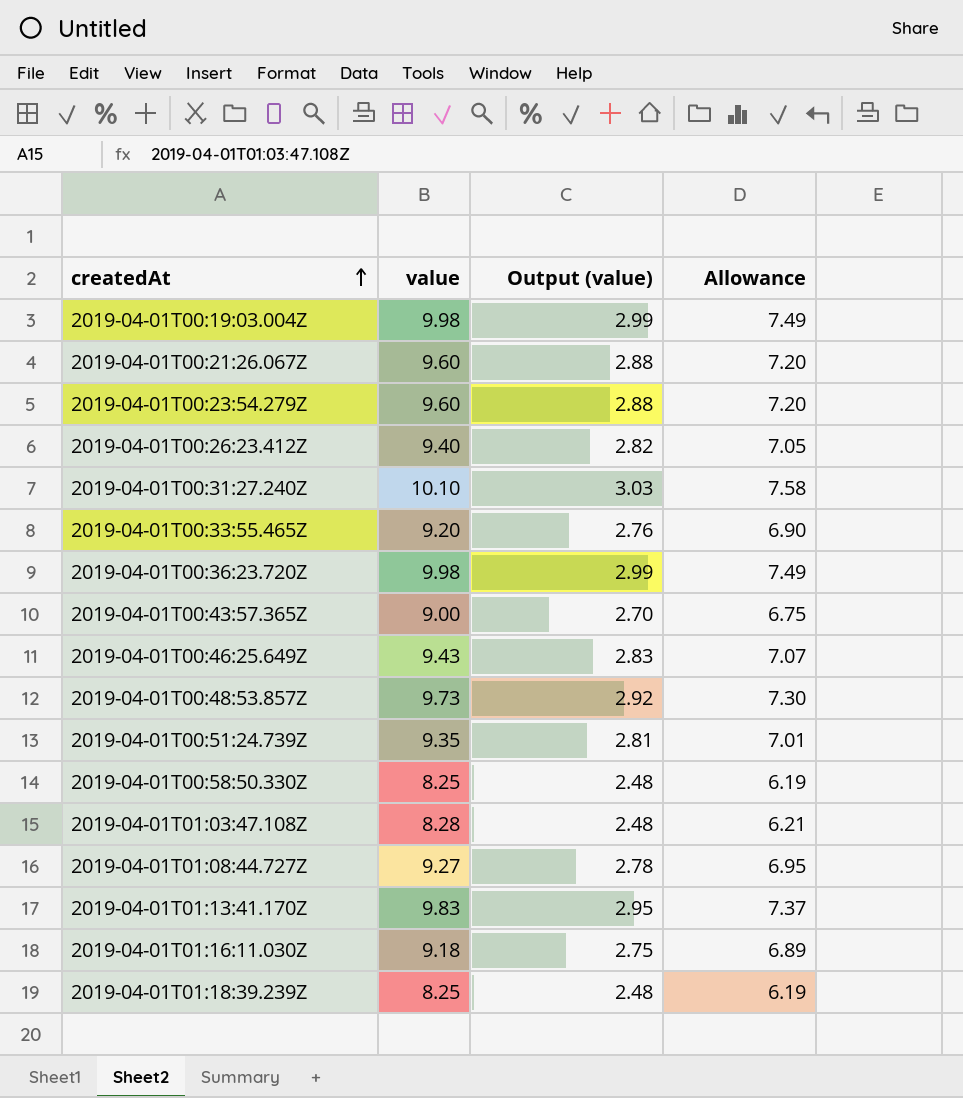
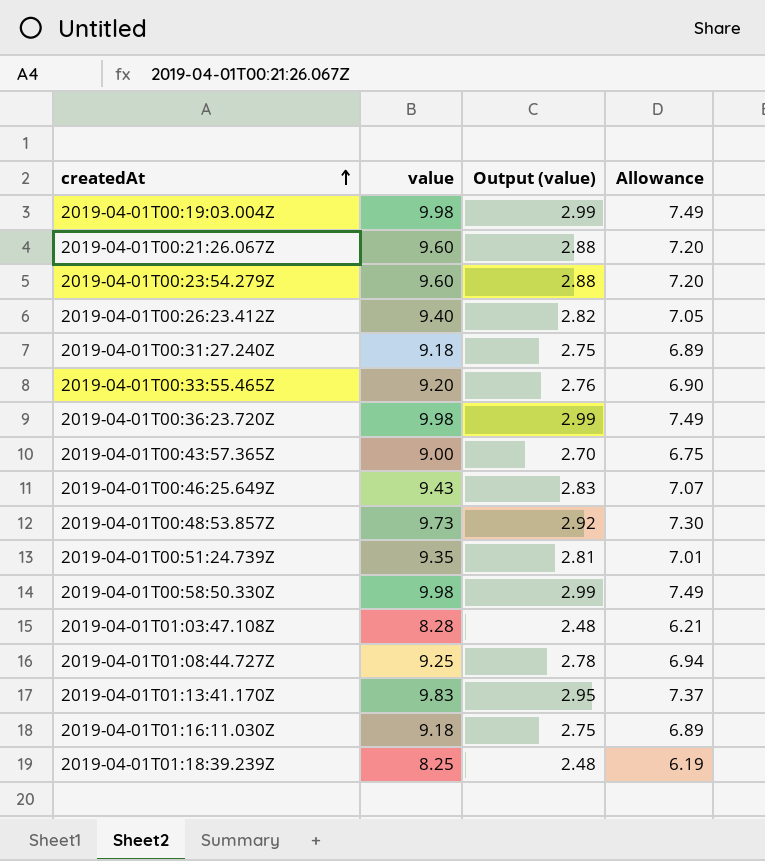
2019-04-01T00:31:27.240Z | value: 10.10 -> 9.18
2019-04-01T00:31:27.240Z | Output (value): 3.03 -> 2.75
2019-04-01T00:31:27.240Z | Allowance: 7.58 -> 6.89
2019-04-01T00:58:50.330Z | value: 8.25 -> 9.98
2019-04-01T00:58:50.330Z | Output (value): 2.48 -> 2.99
2019-04-01T00:58:50.330Z | Allowance: 6.19 -> 7.49
2019-04-01T01:08:44.727Z | value: 9.27 -> 9.25
2019-04-01T01:08:44.727Z | Allowance: 6.95 -> 6.94

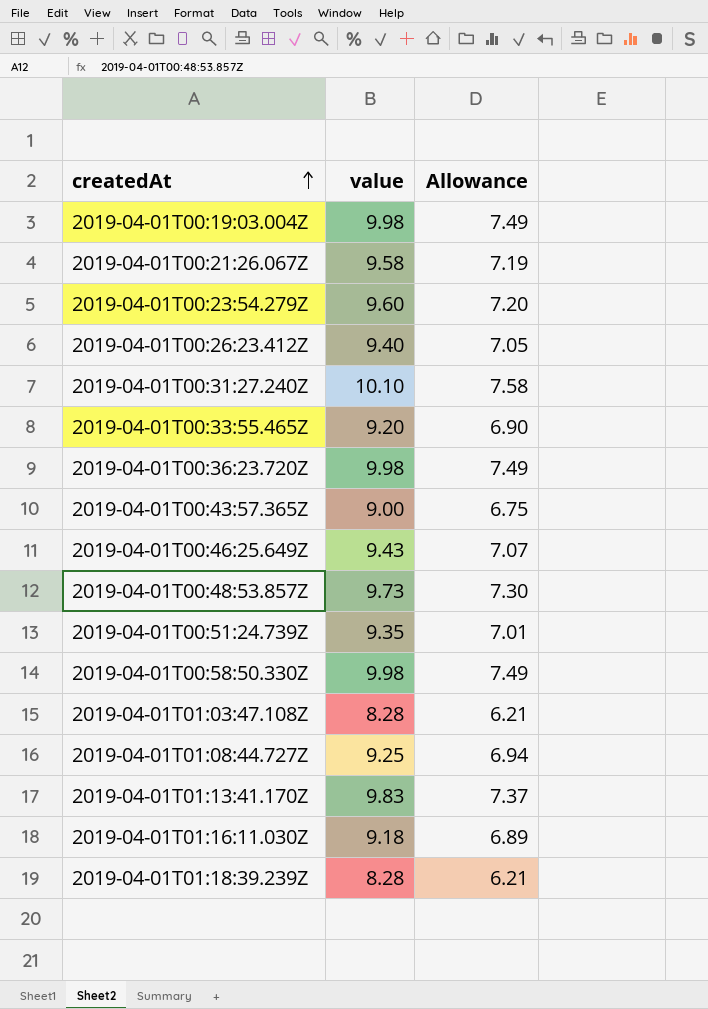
column Output (value) | formula: [value] * 0.3 -> none
2019-04-01T00:21:26.067Z | value: 9.60 -> 9.58
2019-04-01T00:21:26.067Z | Allowance: 7.20 -> 7.19
2019-04-01T00:31:27.240Z | value: 9.18 -> 10.10
2019-04-01T00:31:27.240Z | Allowance: 6.89 -> 7.58
2019-04-01T01:18:39.239Z | value: 8.25 -> 8.28
2019-04-01T01:18:39.239Z | Allowance: 6.19 -> 6.21

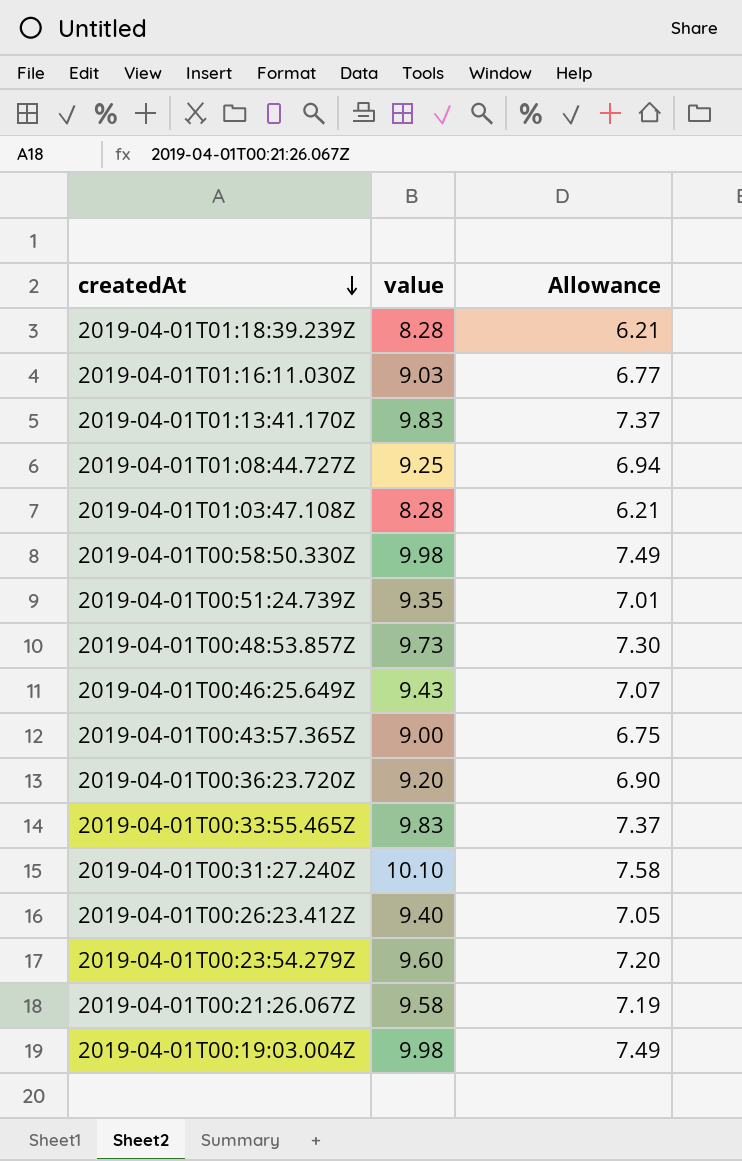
row order: createdAt ascending -> createdAt descending
2019-04-01T01:16:11.030Z | value: 9.18 -> 9.03
2019-04-01T01:16:11.030Z | Allowance: 6.89 -> 6.77
2019-04-01T00:36:23.720Z | value: 9.98 -> 9.20
2019-04-01T00:36:23.720Z | Allowance: 7.49 -> 6.90
2019-04-01T00:33:55.465Z | value: 9.20 -> 9.83
2019-04-01T00:33:55.465Z | Allowance: 6.90 -> 7.37

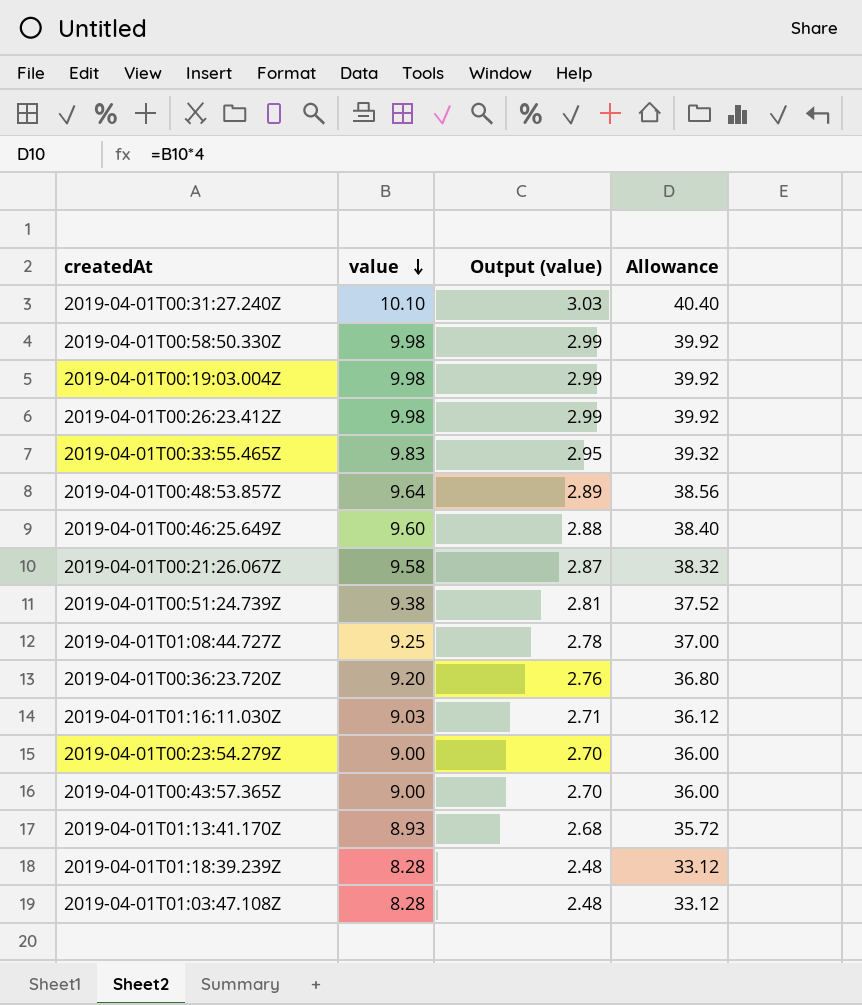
row order: createdAt descending -> value descending
column Output (value) | formula: none -> [value] * 0.3
column Allowance | formula: [value] * 0.75 -> [value] * 4
2019-04-01T00:26:23.412Z | value: 9.40 -> 9.98
2019-04-01T00:48:53.857Z | value: 9.73 -> 9.64
2019-04-01T00:46:25.649Z | value: 9.43 -> 9.60
2019-04-01T00:51:24.739Z | value: 9.35 -> 9.38
2019-04-01T00:23:54.279Z | value: 9.60 -> 9.00
2019-04-01T01:13:41.170Z | value: 9.83 -> 8.93

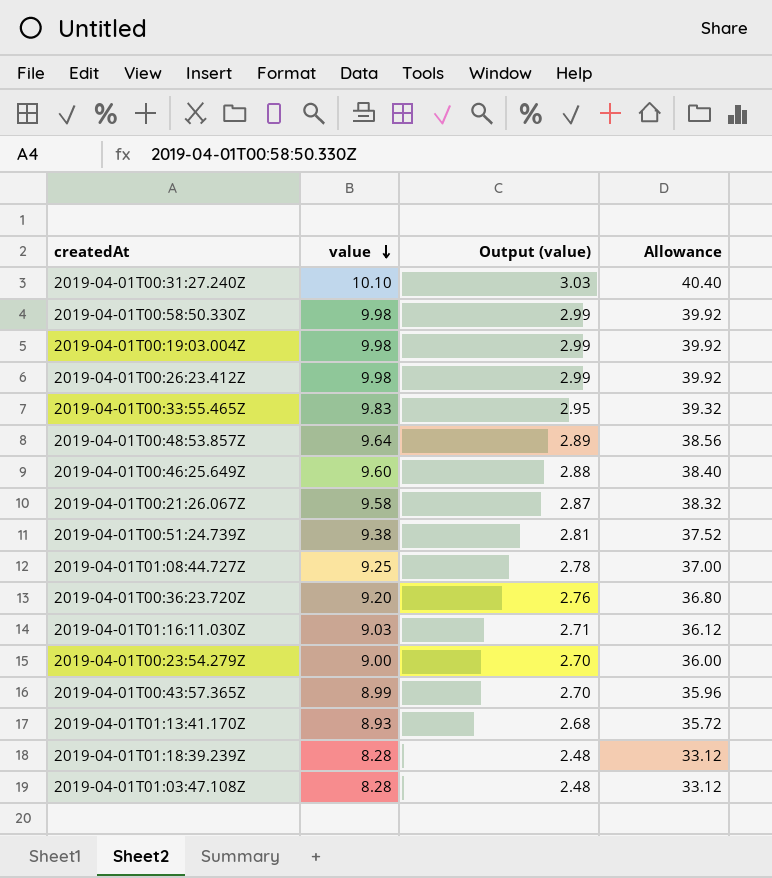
2019-04-01T00:43:57.365Z | value: 9.00 -> 8.99
2019-04-01T00:43:57.365Z | Allowance: 36.00 -> 35.96

